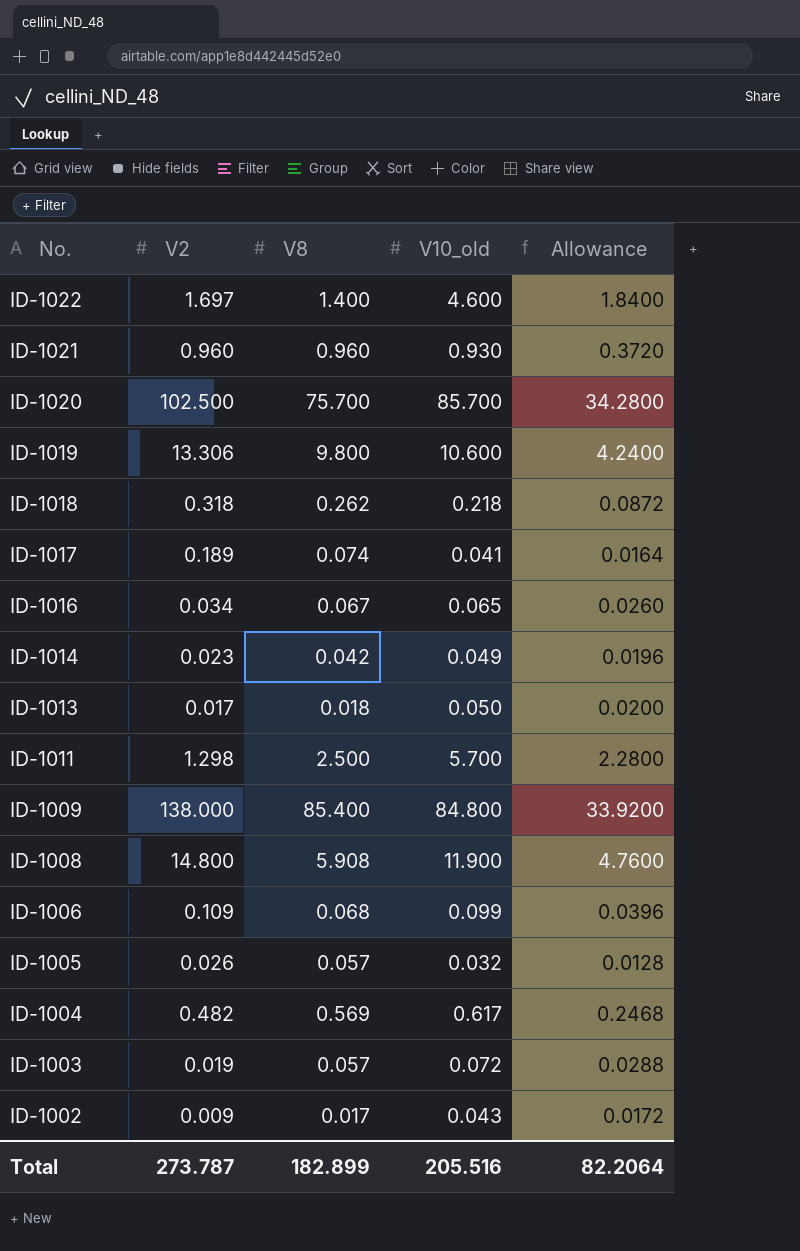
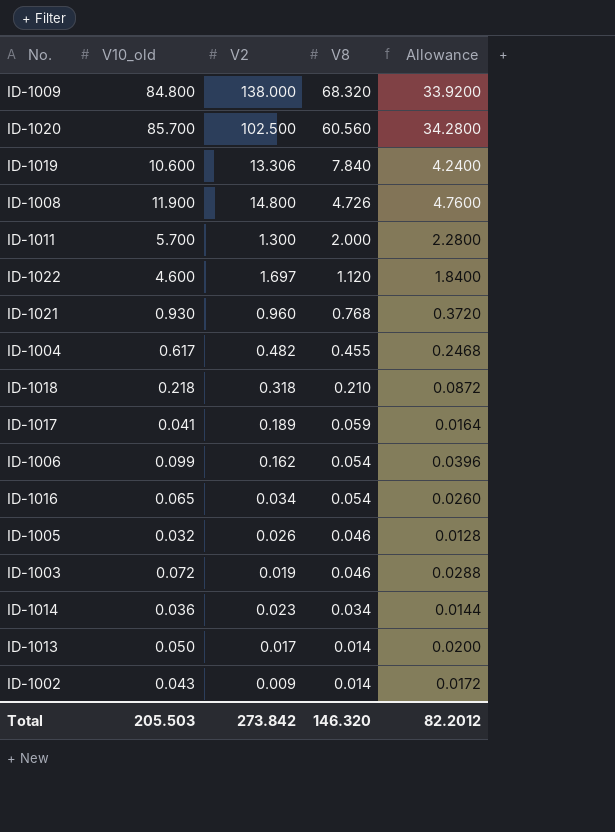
row order: No. descending -> V8 descending
column V10_old | position: 4 -> 2
ID-1009 | V8: 85.400 -> 68.320
ID-1020 | V8: 75.700 -> 60.560
ID-1019 | V8: 9.800 -> 7.840
ID-1008 | V8: 5.908 -> 4.726
ID-1011 | V2: 1.298 -> 1.300
ID-1011 | V8: 2.500 -> 2.000
ID-1022 | V8: 1.400 -> 1.120
ID-1021 | V8: 0.960 -> 0.768
ID-1004 | V8: 0.569 -> 0.455
ID-1018 | V8: 0.262 -> 0.210
ID-1017 | V8: 0.074 -> 0.059
ID-1006 | V2: 0.109 -> 0.162
ID-1006 | V8: 0.068 -> 0.054
ID-1016 | V8: 0.067 -> 0.054
ID-1005 | V8: 0.057 -> 0.046
ID-1003 | V8: 0.057 -> 0.046
ID-1014 | V10_old: 0.049 -> 0.036
ID-1014 | V8: 0.042 -> 0.034
ID-1014 | Allowance: 0.0196 -> 0.0144
ID-1013 | V8: 0.018 -> 0.014
ID-1002 | V8: 0.017 -> 0.014
Total | V10_old: 205.516 -> 205.503
Total | V2: 273.787 -> 273.842
Total | V8: 182.899 -> 146.320
Total | Allowance: 82.2064 -> 82.2012

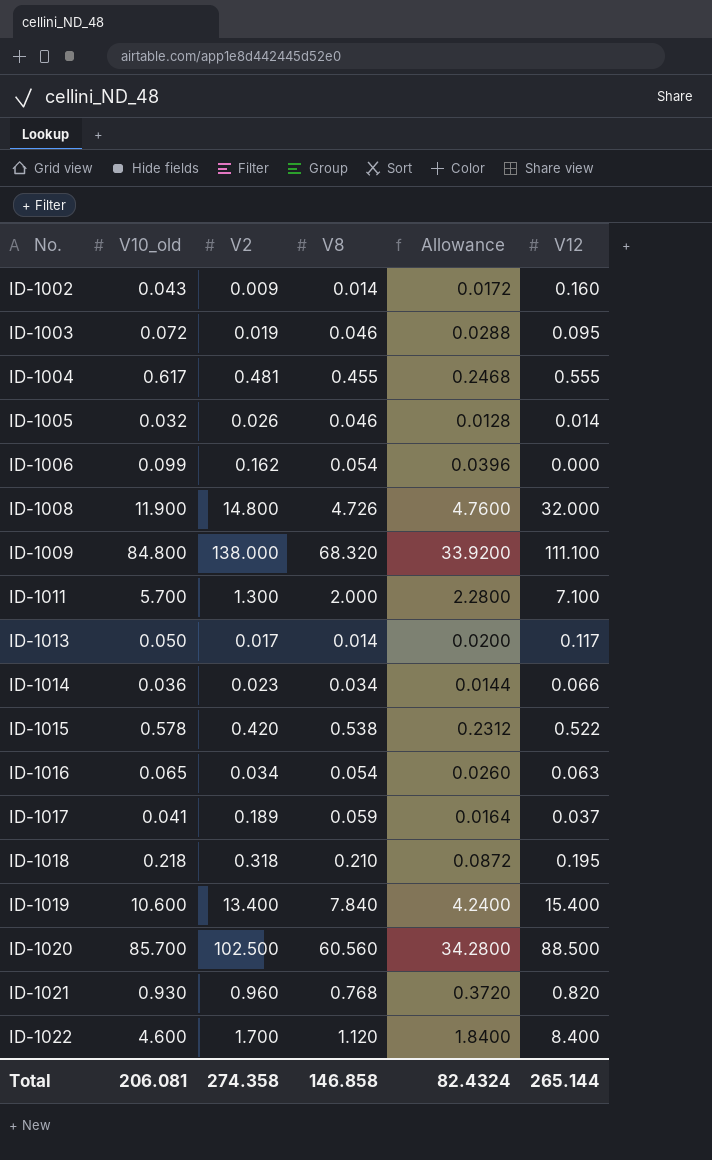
row order: V8 descending -> No. ascending
column V12 | position: none -> 6
ID-1004 | V2: 0.482 -> 0.481
row ID-1015: none -> 0.578 | 0.420 | 0.538 | 0.2312 | 0.522
ID-1019 | V2: 13.306 -> 13.400
ID-1022 | V2: 1.697 -> 1.700
Total | V10_old: 205.503 -> 206.081
Total | V2: 273.842 -> 274.358
Total | V8: 146.320 -> 146.858
Total | Allowance: 82.2012 -> 82.4324

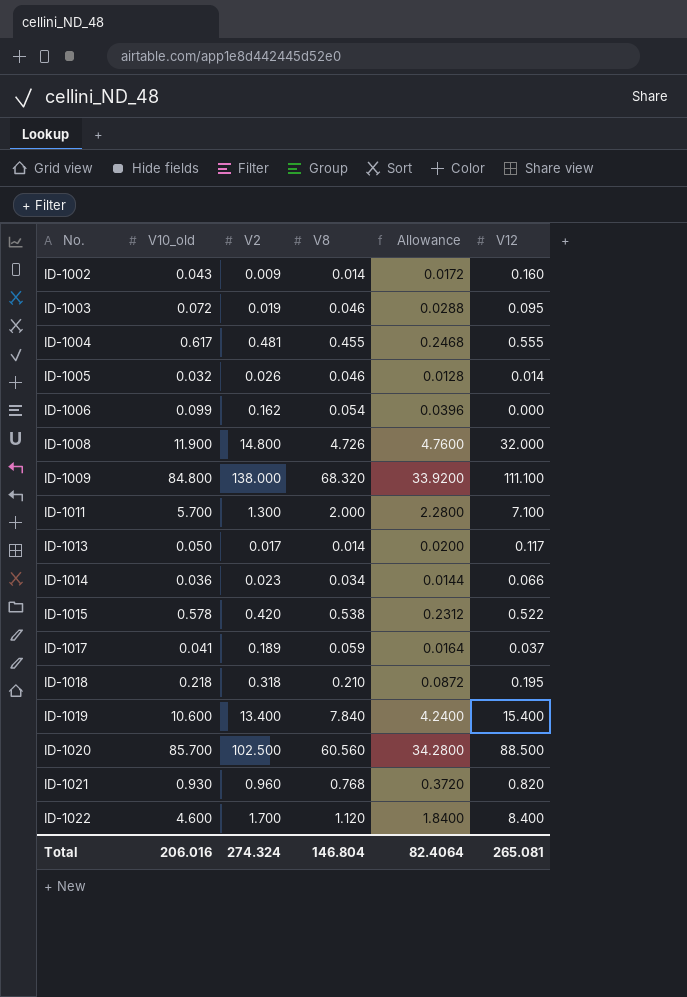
row ID-1016: 0.065 | 0.034 | 0.054 | 0.0260 | 0.063 -> none
Total | V10_old: 206.081 -> 206.016
Total | V2: 274.358 -> 274.324
Total | V8: 146.858 -> 146.804
Total | Allowance: 82.4324 -> 82.4064
Total | V12: 265.144 -> 265.081

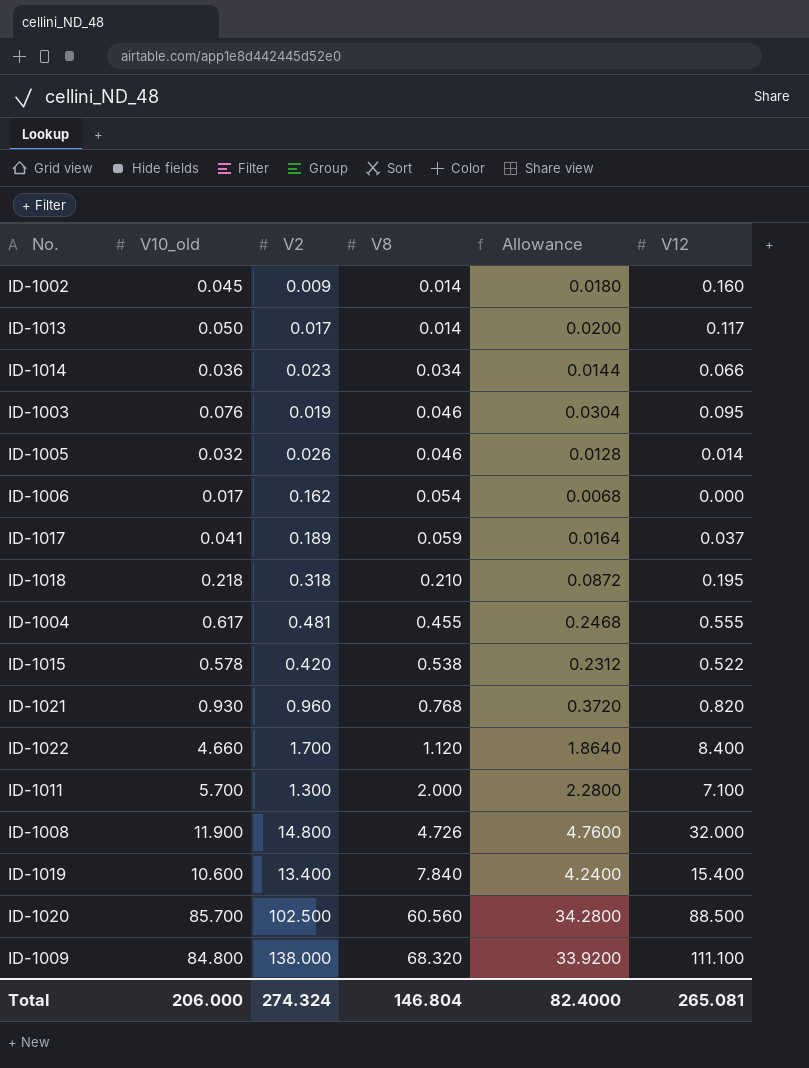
row order: No. ascending -> V8 ascending
ID-1002 | V10_old: 0.043 -> 0.045
ID-1002 | Allowance: 0.0172 -> 0.0180
ID-1003 | V10_old: 0.072 -> 0.076
ID-1003 | Allowance: 0.0288 -> 0.0304
ID-1006 | V10_old: 0.099 -> 0.017
ID-1006 | Allowance: 0.0396 -> 0.0068
ID-1022 | V10_old: 4.600 -> 4.660
ID-1022 | Allowance: 1.8400 -> 1.8640
Total | V10_old: 206.016 -> 206.000
Total | Allowance: 82.4064 -> 82.4000

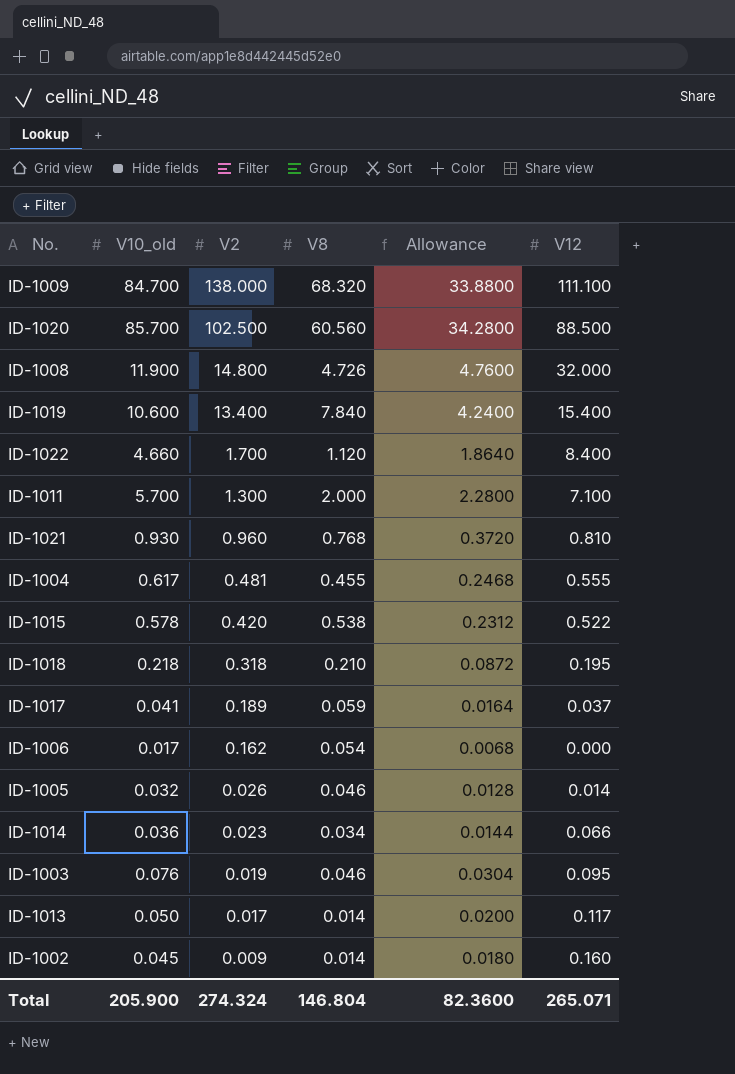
row order: V8 ascending -> V2 descending
ID-1009 | V10_old: 84.800 -> 84.700
ID-1009 | Allowance: 33.9200 -> 33.8800
ID-1021 | V12: 0.820 -> 0.810
Total | V10_old: 206.000 -> 205.900
Total | Allowance: 82.4000 -> 82.3600
Total | V12: 265.081 -> 265.071

